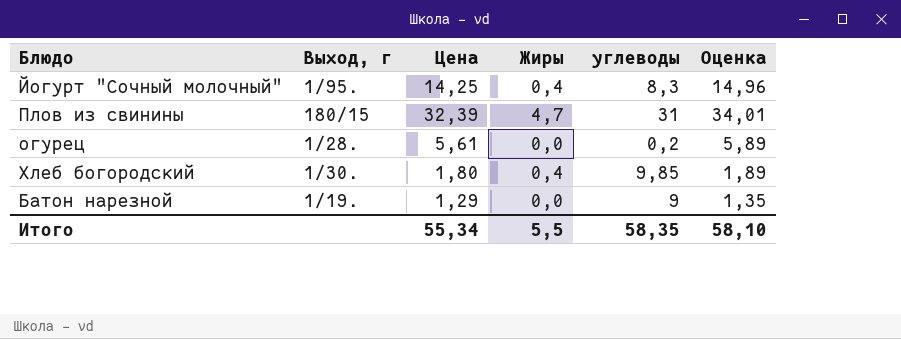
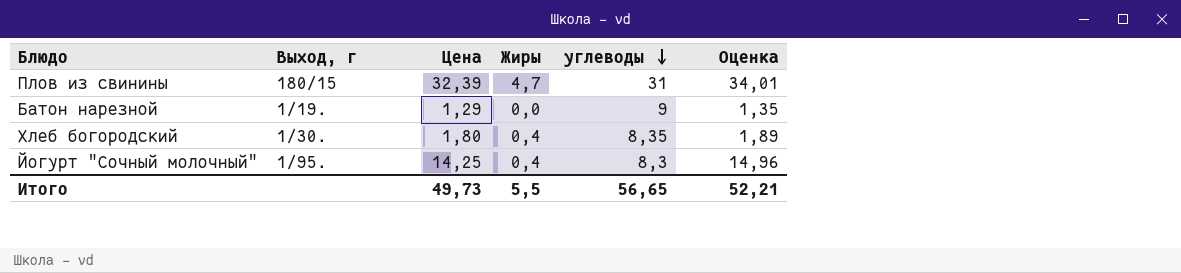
row order: none -> углеводы descending
row огурец: 1/28. | 5,61 | 0,0 | 0,2 | 5,89 -> none
Хлеб богородский | углеводы: 9,85 -> 8,35
Итого | Цена: 55,34 -> 49,73
Итого | углеводы: 58,35 -> 56,65
Итого | Оценка: 58,10 -> 52,21

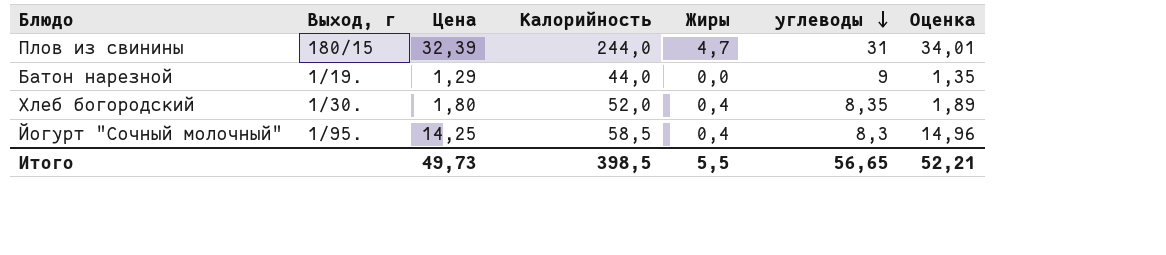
column Калорийность | position: none -> 4

